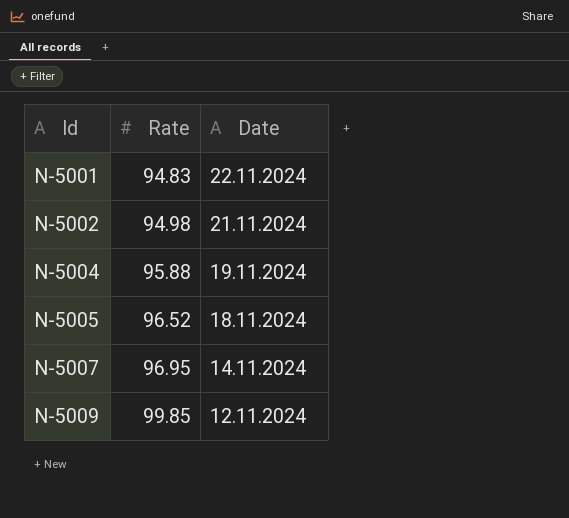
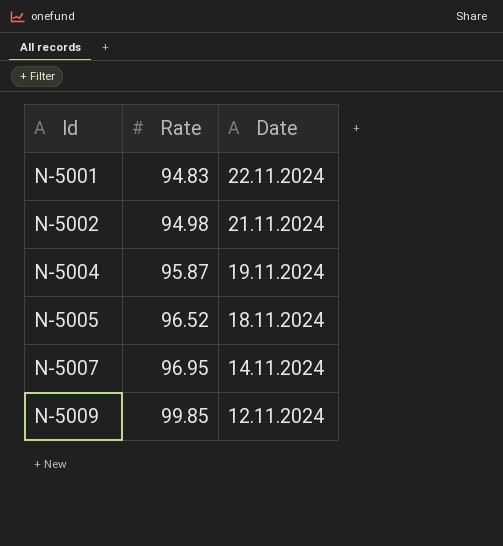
N-5004 | Rate: 95.88 -> 95.87

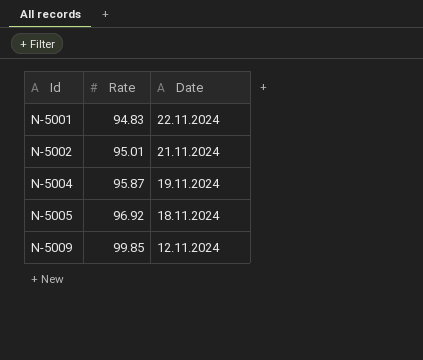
row N-5007: 96.95 | 14.11.2024 -> none
N-5002 | Rate: 94.98 -> 95.01
N-5005 | Rate: 96.52 -> 96.92

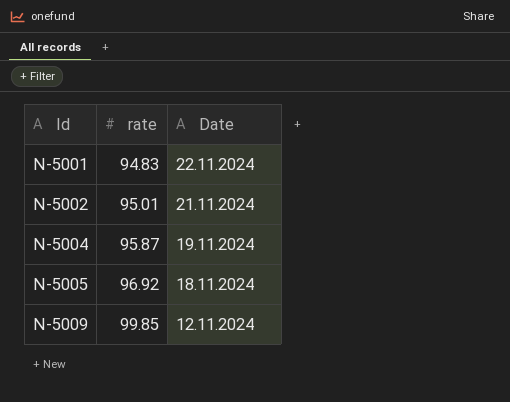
column name: Rate -> rate

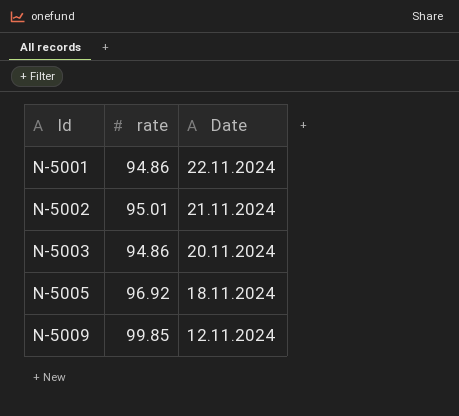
row N-5004: 95.87 | 19.11.2024 -> none
N-5001 | rate: 94.83 -> 94.86
row N-5003: none -> 94.86 | 20.11.2024

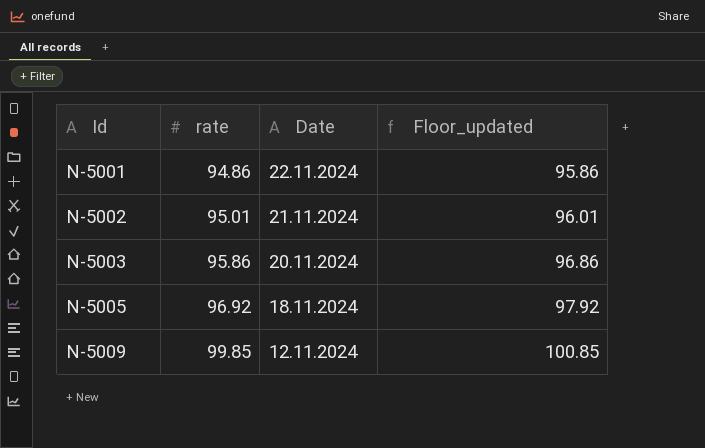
column Floor_updated | formula: none -> [rate] + 1
N-5003 | rate: 94.86 -> 95.86

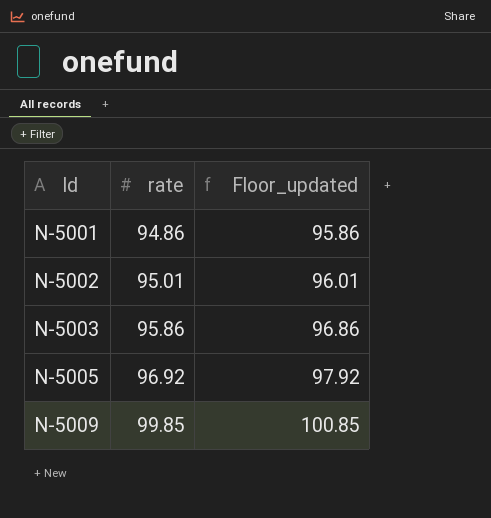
column Date | position: 3 -> none

